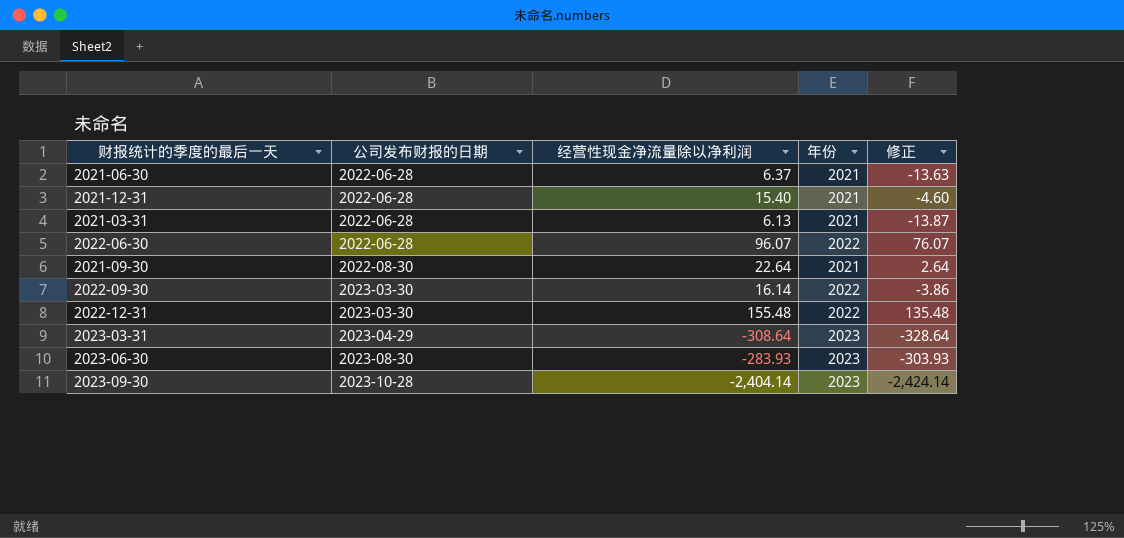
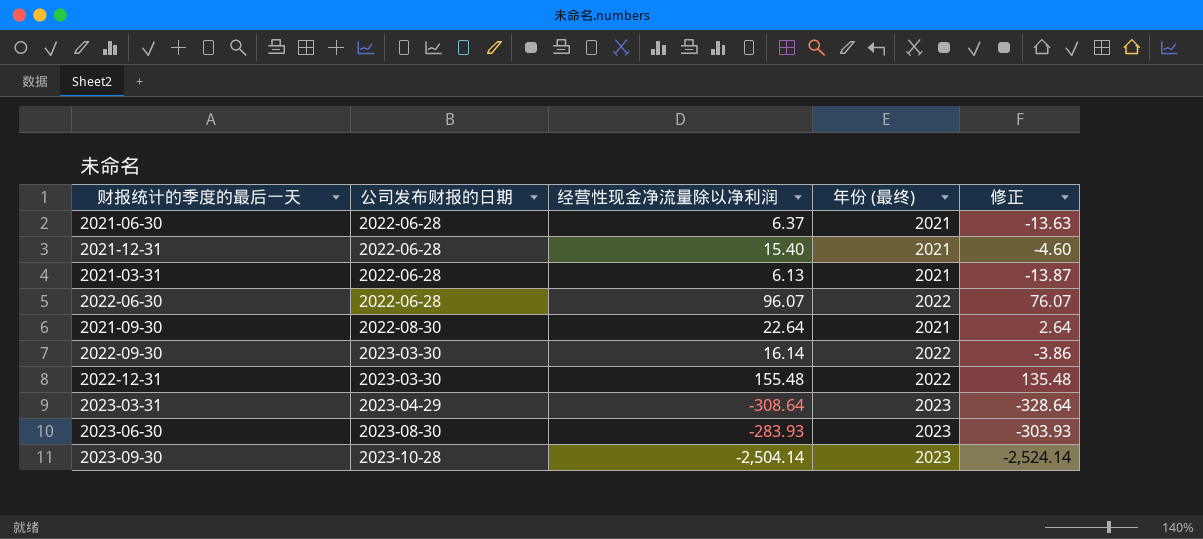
column name: 年份 -> 年份 (最终)
2023-09-30 | 经营性现金净流量除以净利润: -2,404.14 -> -2,504.14
2023-09-30 | 修正: -2,424.14 -> -2,524.14

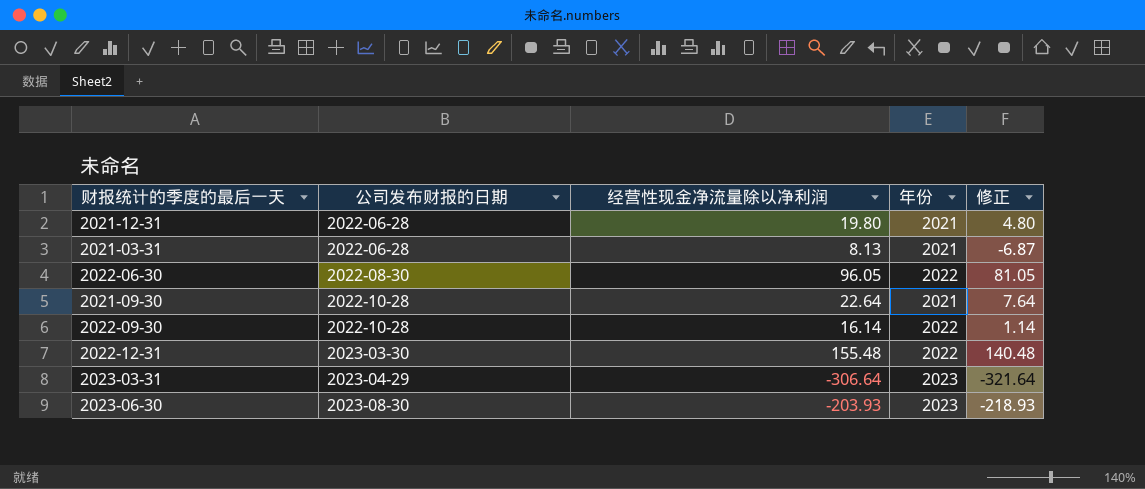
column name: 年份 (最终) -> 年份
column 修正 | formula: [经营性现金净流量除以净利润] - 20 -> [经营性现金净流量除以净利润] - 15
row 2021-06-30: 2022-06-28 | 6.37 | 2021 | -13.63 -> none
row 2023-09-30: 2023-10-28 | -2,504.14 | 2023 | -2,524.14 -> none
2021-12-31 | 经营性现金净流量除以净利润: 15.40 -> 19.80
2021-03-31 | 经营性现金净流量除以净利润: 6.13 -> 8.13
2022-06-30 | 公司发布财报的日期: 2022-06-28 -> 2022-08-30
2022-06-30 | 经营性现金净流量除以净利润: 96.07 -> 96.05
2021-09-30 | 公司发布财报的日期: 2022-08-30 -> 2022-10-28
2022-09-30 | 公司发布财报的日期: 2023-03-30 -> 2022-10-28
2023-03-31 | 经营性现金净流量除以净利润: -308.64 -> -306.64
2023-06-30 | 经营性现金净流量除以净利润: -283.93 -> -203.93

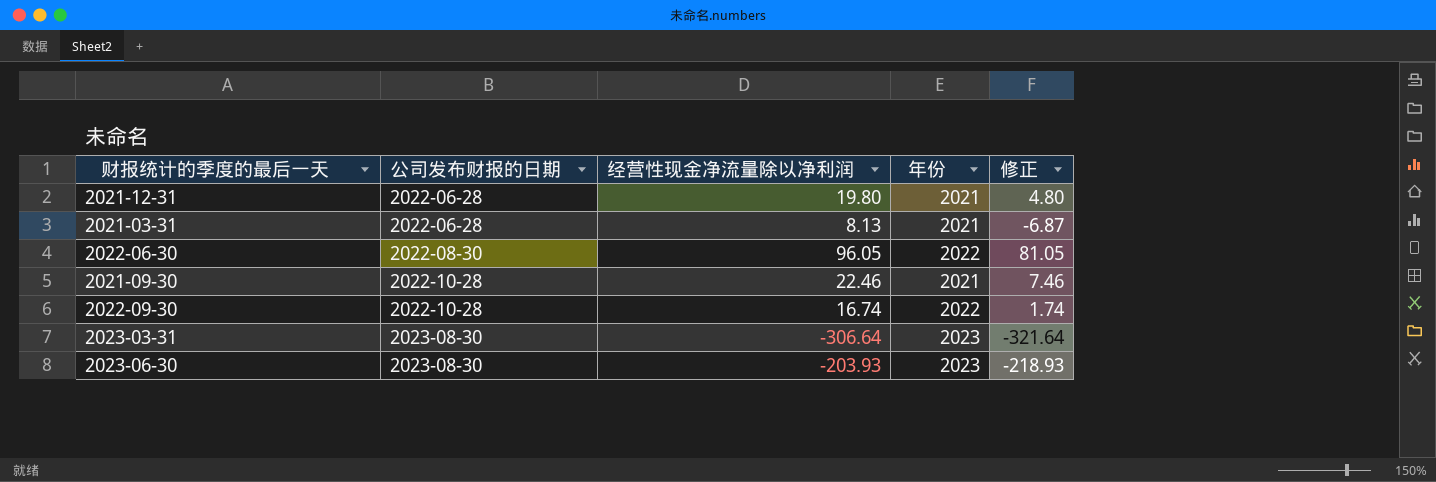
row 2022-12-31: 2023-03-30 | 155.48 | 2022 | 140.48 -> none
2021-09-30 | 经营性现金净流量除以净利润: 22.64 -> 22.46
2021-09-30 | 修正: 7.64 -> 7.46
2022-09-30 | 经营性现金净流量除以净利润: 16.14 -> 16.74
2022-09-30 | 修正: 1.14 -> 1.74
2023-03-31 | 公司发布财报的日期: 2023-04-29 -> 2023-08-30

